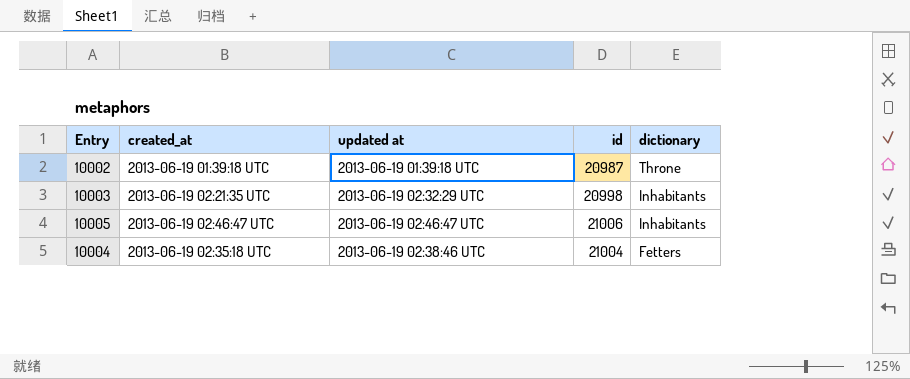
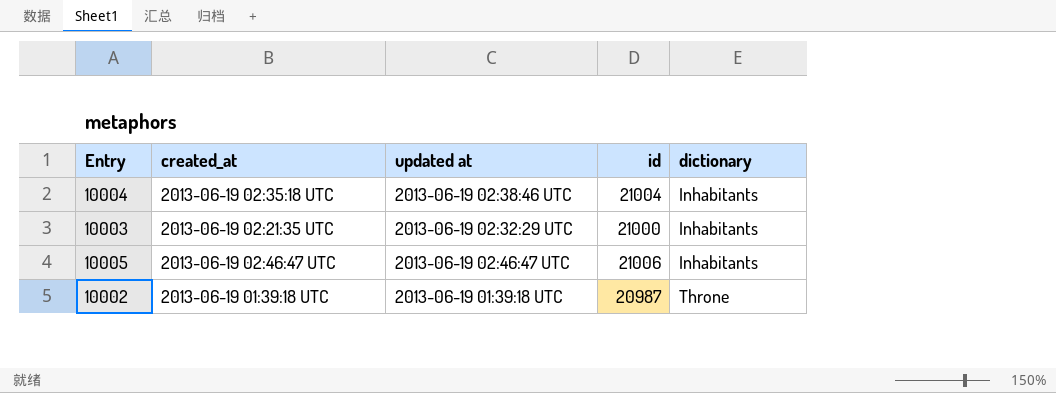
row order: dictionary descending -> dictionary ascending
10004 | dictionary: Fetters -> Inhabitants
10003 | id: 20998 -> 21000

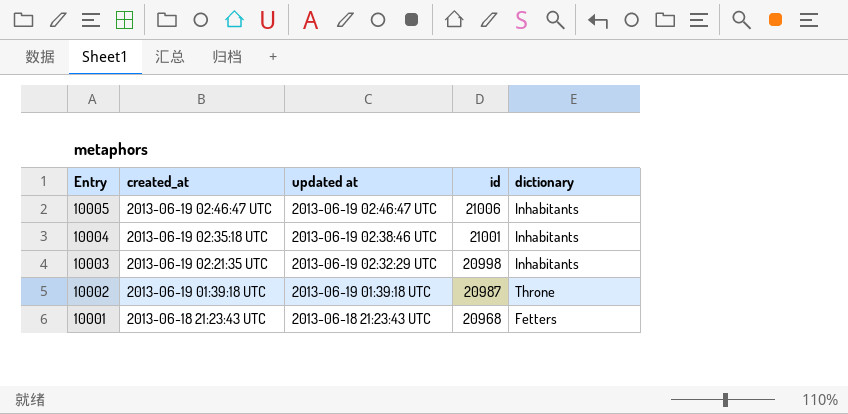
row order: dictionary ascending -> Entry descending
10004 | id: 21004 -> 21001
10003 | id: 21000 -> 20998
row 10001: none -> 2013-06-18 21:23:43 UTC | 2013-06-18 21:23:43 UTC | 20968 | Fetters

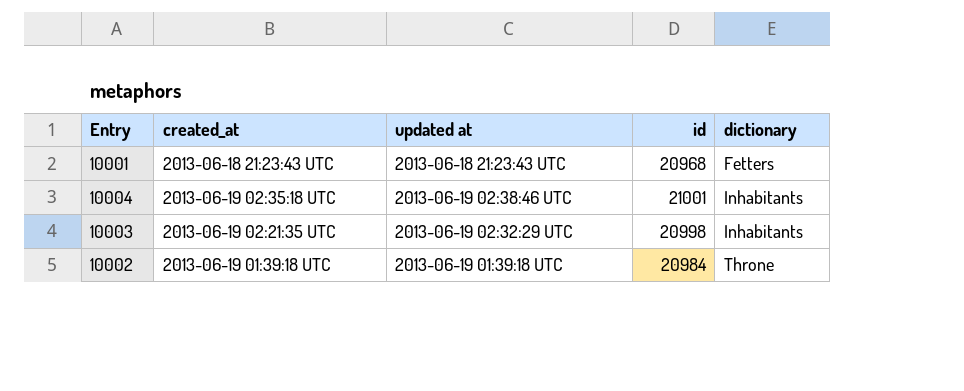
row order: Entry descending -> dictionary ascending
row 10005: 2013-06-19 02:46:47 UTC | 2013-06-19 02:46:47 UTC | 21006 | Inhabitants -> none
10002 | id: 20987 -> 20984

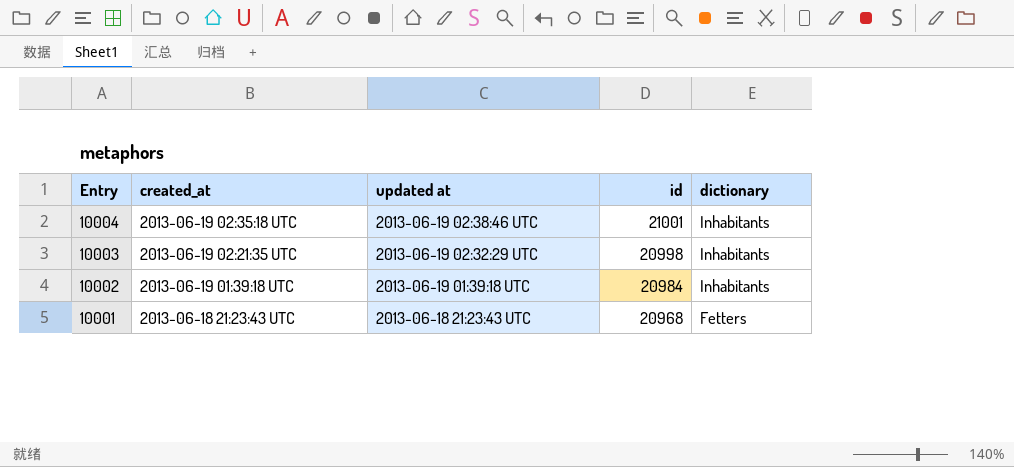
row order: dictionary ascending -> Entry descending
10002 | dictionary: Throne -> Inhabitants

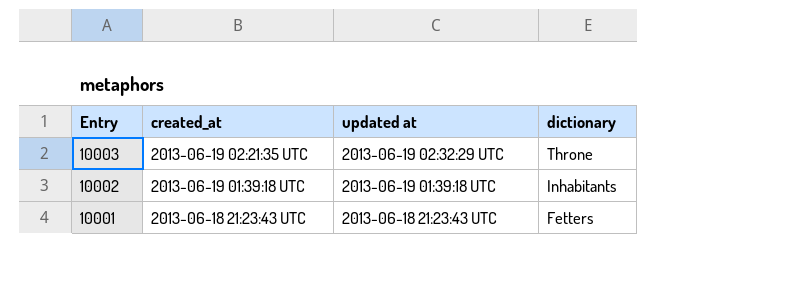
column id | position: 4 -> none
row 10004: 2013-06-19 02:35:18 UTC | 2013-06-19 02:38:46 UTC | 21001 | Inhabitants -> none
10003 | dictionary: Inhabitants -> Throne

